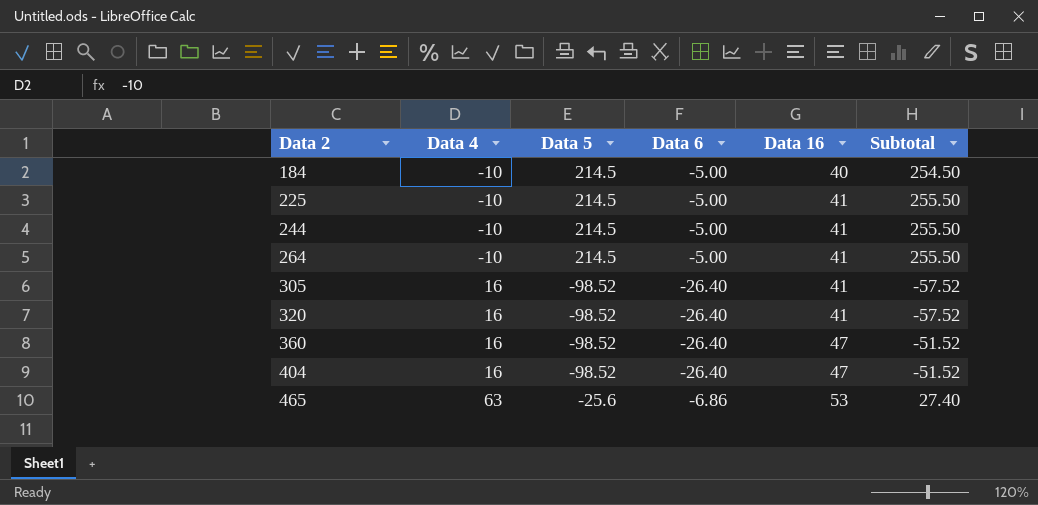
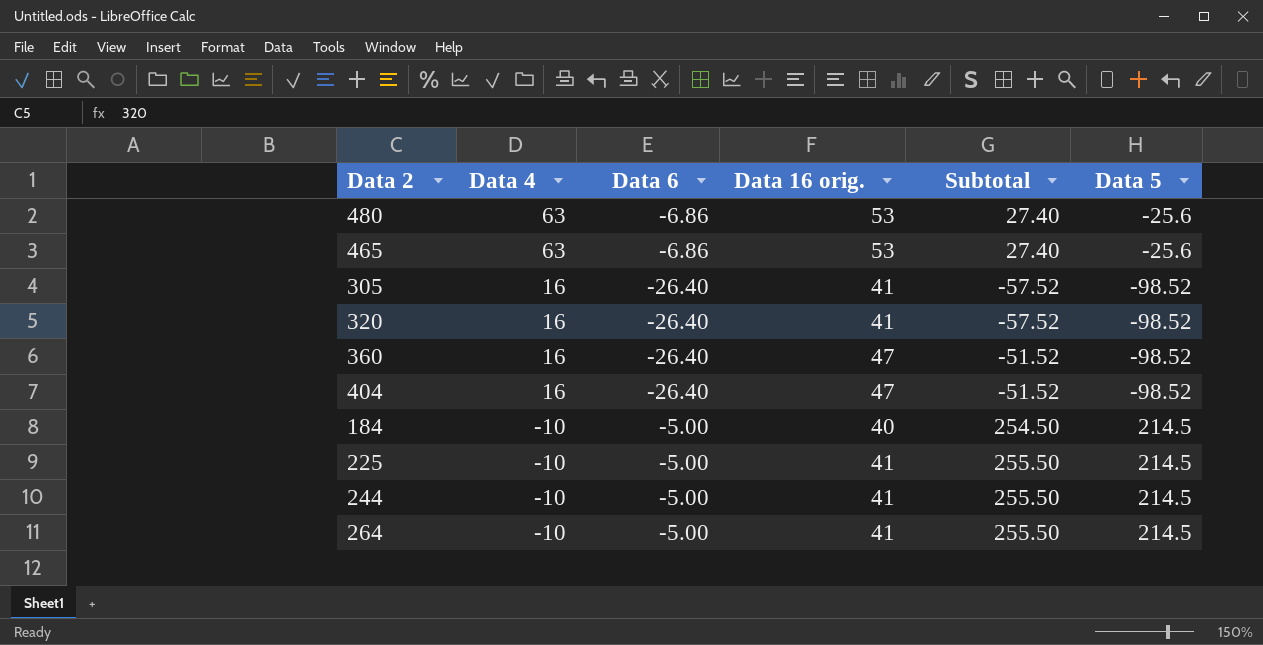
row order: Data 2 ascending -> Data 4 descending
column name: Data 16 -> Data 16 orig.
column Data 5 | position: 3 -> 6
row 480: none -> 63 | -6.86 | 53 | 27.40 | -25.6

